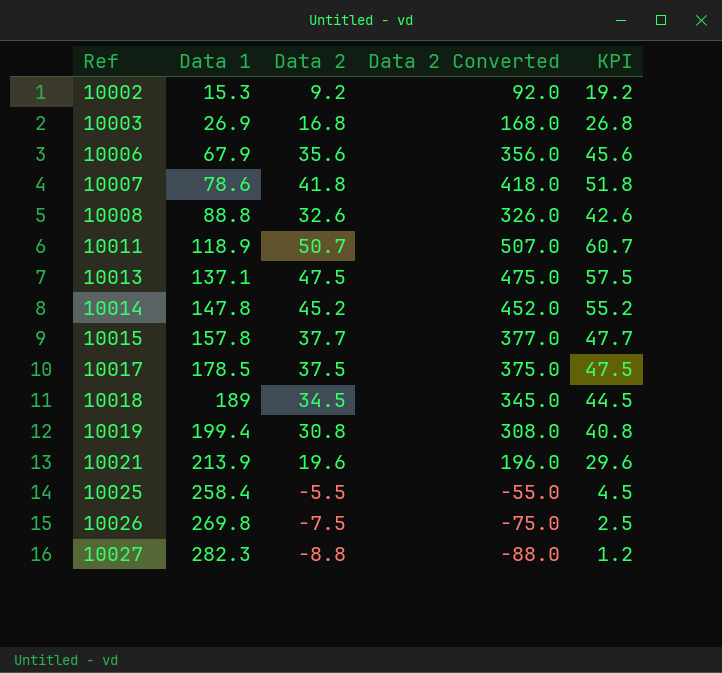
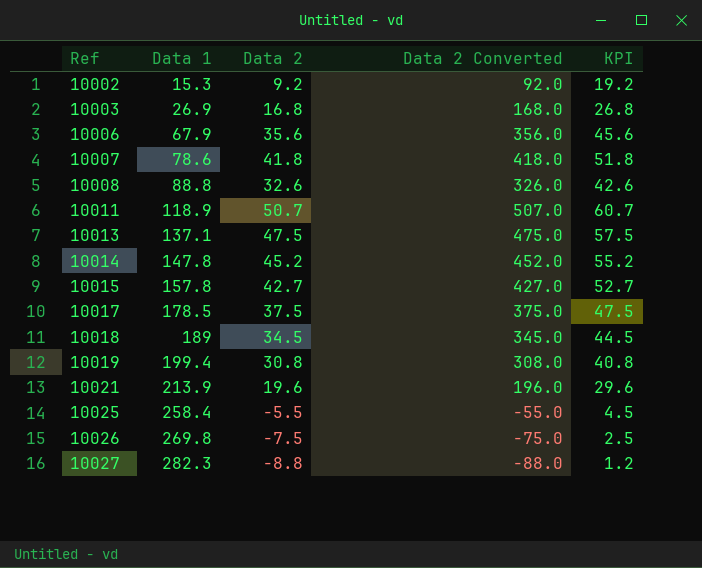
10015 | Data 2: 37.7 -> 42.7
10015 | Data 2 Converted: 377.0 -> 427.0
10015 | KPI: 47.7 -> 52.7

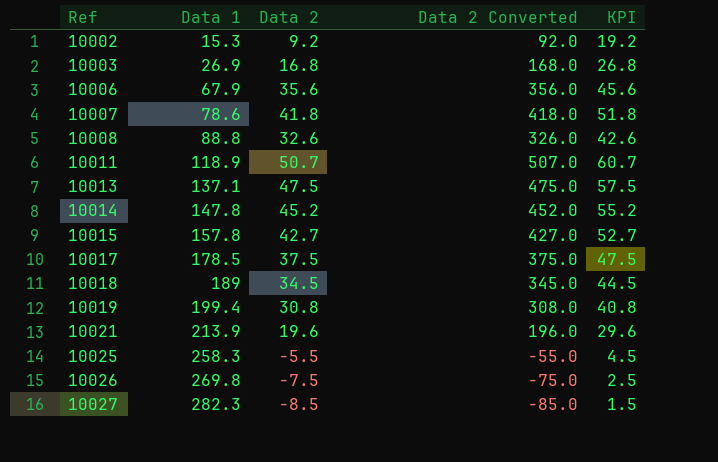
10025 | Data 1: 258.4 -> 258.3
10027 | Data 2: -8.8 -> -8.5
10027 | Data 2 Converted: -88.0 -> -85.0
10027 | KPI: 1.2 -> 1.5

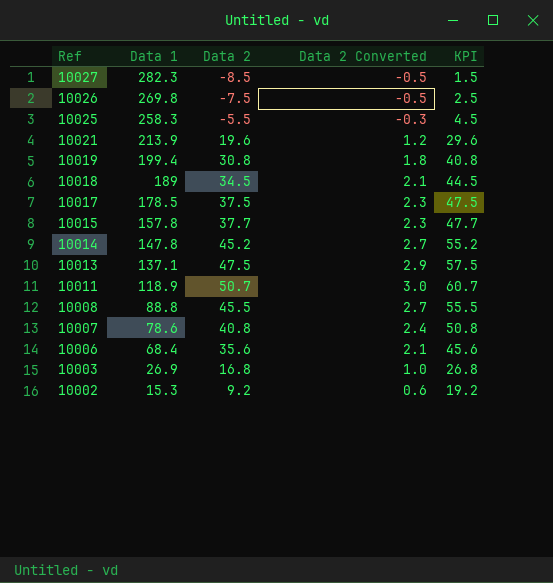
row order: Ref ascending -> Ref descending
column Data 2 Converted | formula: [Data 2] * 10 -> [Data 2] * 0.06
10015 | Data 2: 42.7 -> 37.7
10015 | KPI: 52.7 -> 47.7
10008 | Data 2: 32.6 -> 45.5
10008 | KPI: 42.6 -> 55.5
10007 | Data 2: 41.8 -> 40.8
10007 | KPI: 51.8 -> 50.8
10006 | Data 1: 67.9 -> 68.4

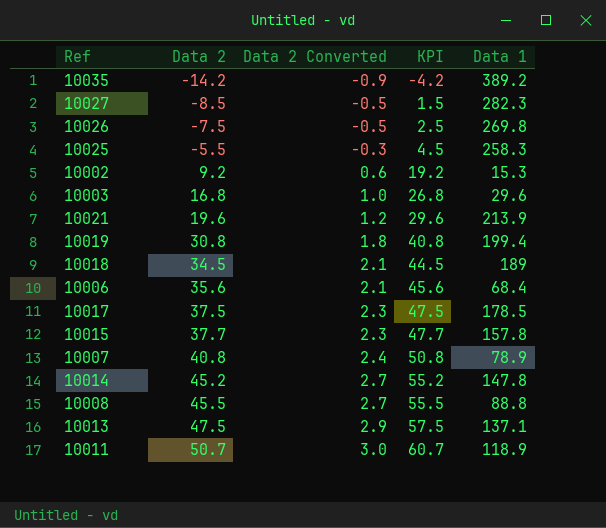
row order: Ref descending -> Data 2 ascending
column Data 1 | position: 2 -> 5
row 10035: none -> -14.2 | -0.9 | -4.2 | 389.2
10003 | Data 1: 26.9 -> 29.6
10007 | Data 1: 78.6 -> 78.9

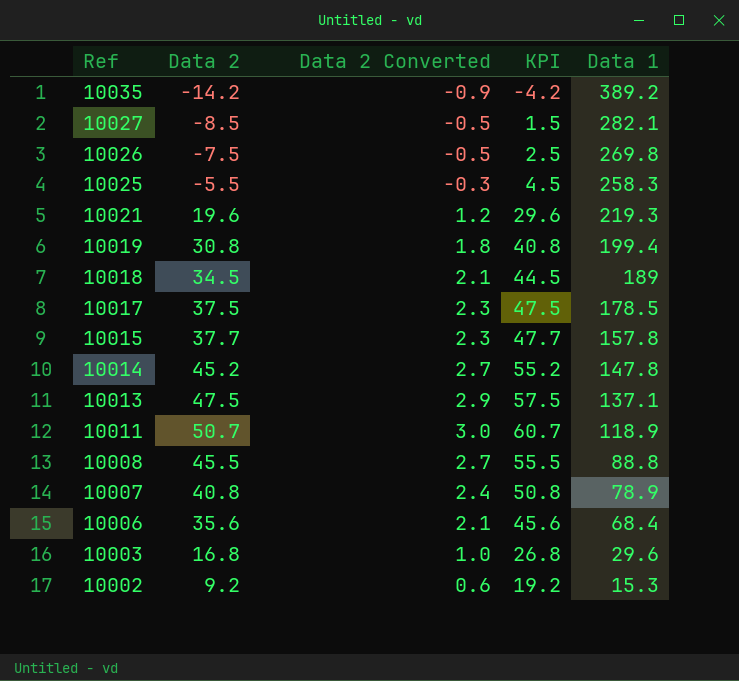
row order: Data 2 ascending -> Ref descending
10027 | Data 1: 282.3 -> 282.1
10021 | Data 1: 213.9 -> 219.3

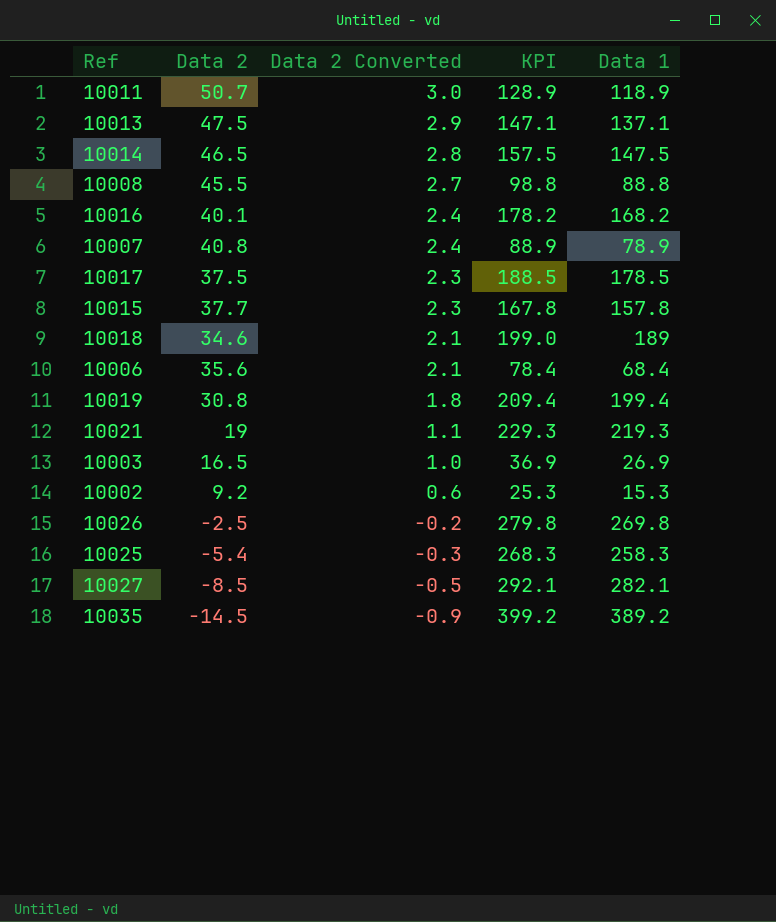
row order: Ref descending -> Data 2 Converted descending
column KPI | formula: [Data 2] + 10 -> [Data 1] + 10
10014 | Data 2: 45.2 -> 46.5
10014 | Data 2 Converted: 2.7 -> 2.8
10014 | Data 1: 147.8 -> 147.5
row 10016: none -> 40.1 | 2.4 | 178.2 | 168.2
10018 | Data 2: 34.5 -> 34.6
10021 | Data 2: 19.6 -> 19
10021 | Data 2 Converted: 1.2 -> 1.1
10003 | Data 2: 16.8 -> 16.5
10003 | Data 1: 29.6 -> 26.9
10026 | Data 2: -7.5 -> -2.5
10026 | Data 2 Converted: -0.5 -> -0.2
10025 | Data 2: -5.5 -> -5.4
10035 | Data 2: -14.2 -> -14.5

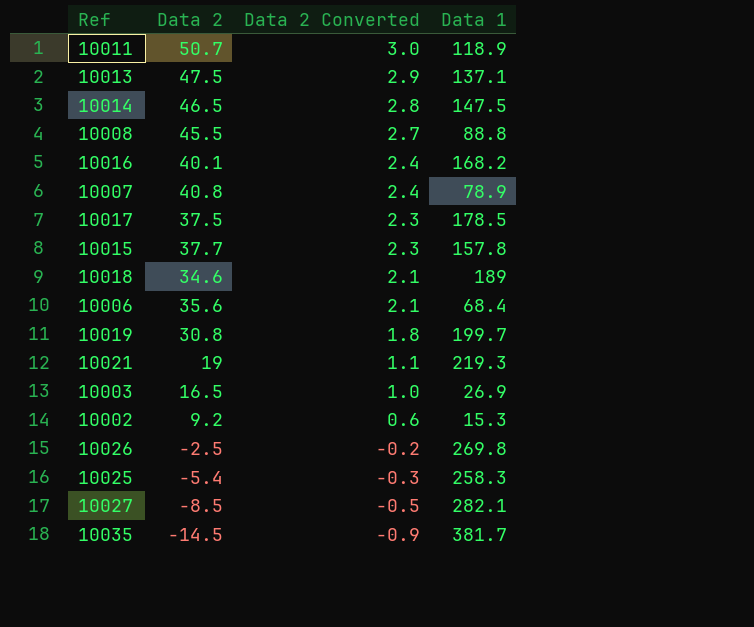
column KPI | formula: [Data 1] + 10 -> none
10019 | Data 1: 199.4 -> 199.7
10035 | Data 1: 389.2 -> 381.7

